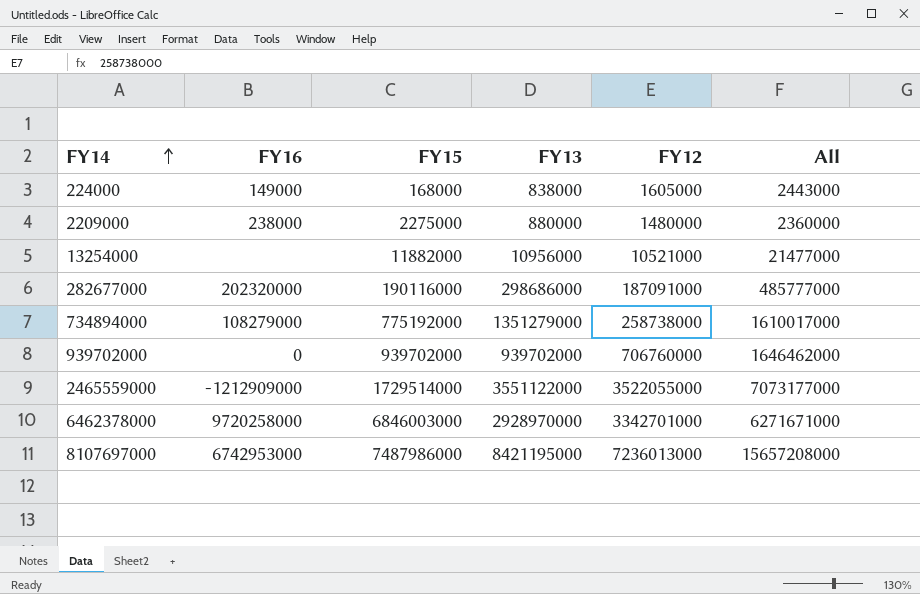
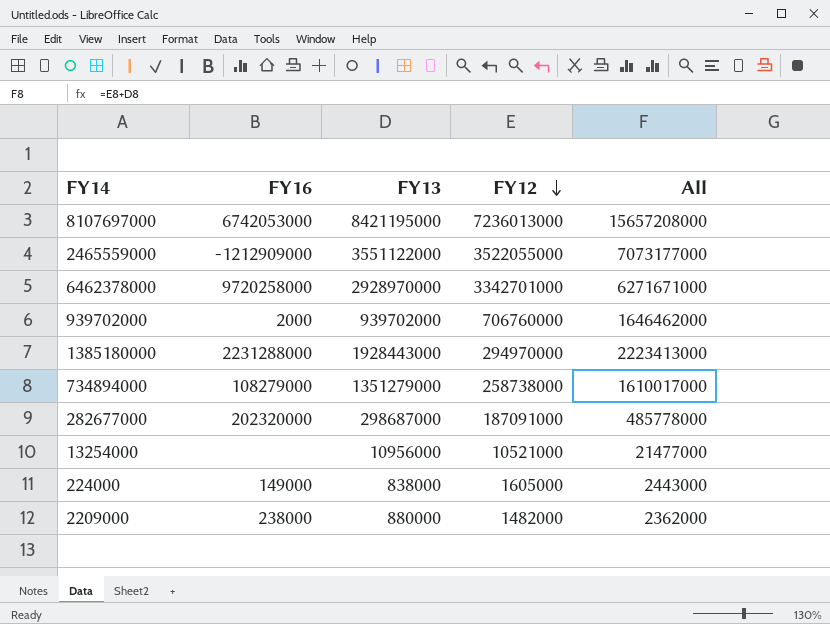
row order: FY14 ascending -> FY12 descending
column FY15 | position: 3 -> none
8107697000 | FY16: 6742953000 -> 6742053000
939702000 | FY16: 0 -> 2000
row 1385180000: none -> 2231288000 | 1928443000 | 294970000 | 2223413000
282677000 | FY13: 298686000 -> 298687000
282677000 | All: 485777000 -> 485778000
2209000 | FY12: 1480000 -> 1482000
2209000 | All: 2360000 -> 2362000

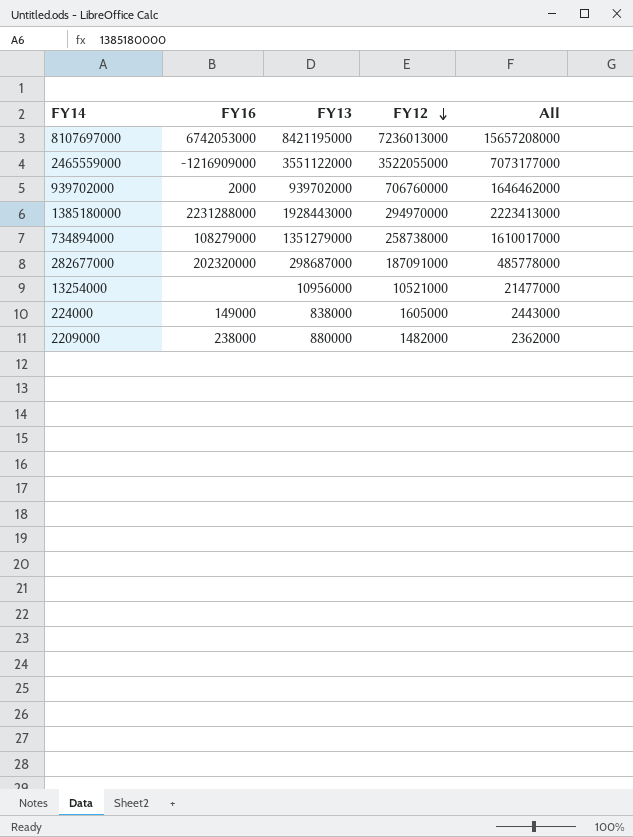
row 6462378000: 9720258000 | 2928970000 | 3342701000 | 6271671000 -> none
2465559000 | FY16: -1212909000 -> -1216909000

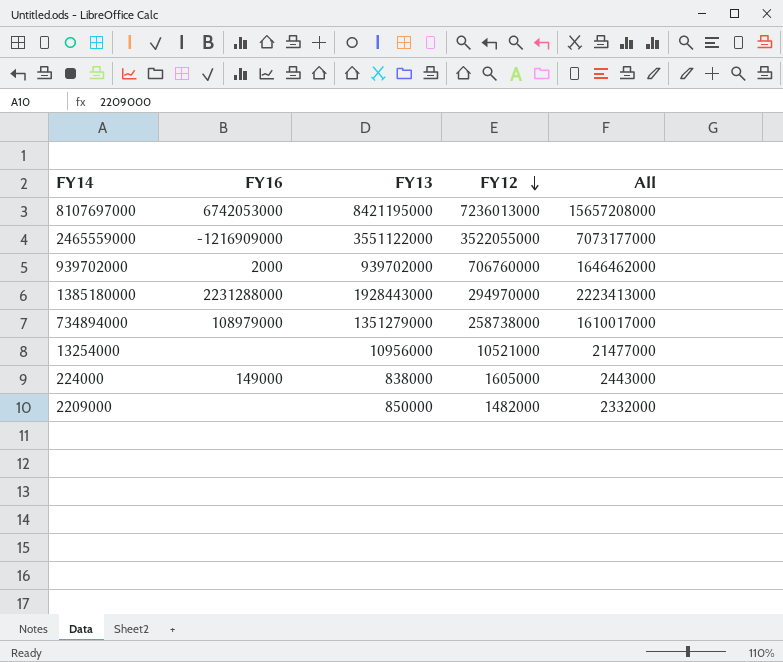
row 282677000: 202320000 | 298687000 | 187091000 | 485778000 -> none
734894000 | FY16: 108279000 -> 108979000
2209000 | FY16: 238000 -> none
2209000 | FY13: 880000 -> 850000
2209000 | All: 2362000 -> 2332000

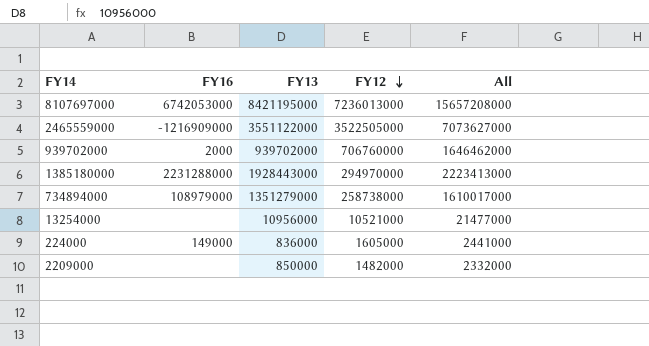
2465559000 | FY12: 3522055000 -> 3522505000
2465559000 | All: 7073177000 -> 7073627000
224000 | FY13: 838000 -> 836000
224000 | All: 2443000 -> 2441000

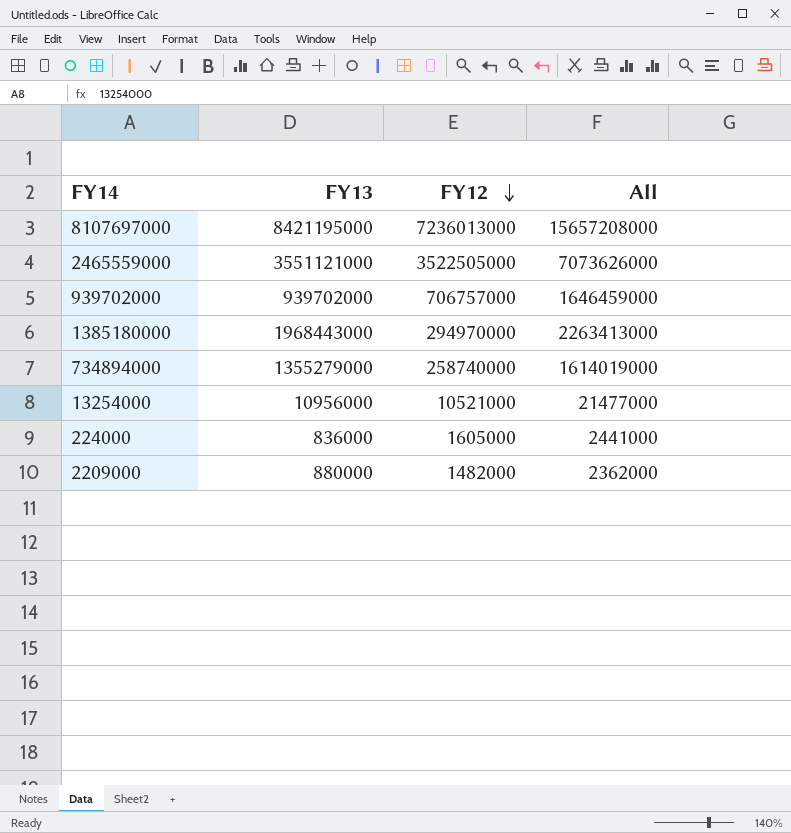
column FY16 | position: 2 -> none
2465559000 | FY13: 3551122000 -> 3551121000
2465559000 | All: 7073627000 -> 7073626000
939702000 | FY12: 706760000 -> 706757000
939702000 | All: 1646462000 -> 1646459000
1385180000 | FY13: 1928443000 -> 1968443000
1385180000 | All: 2223413000 -> 2263413000
734894000 | FY13: 1351279000 -> 1355279000
734894000 | FY12: 258738000 -> 258740000
734894000 | All: 1610017000 -> 1614019000
2209000 | FY13: 850000 -> 880000
2209000 | All: 2332000 -> 2362000

